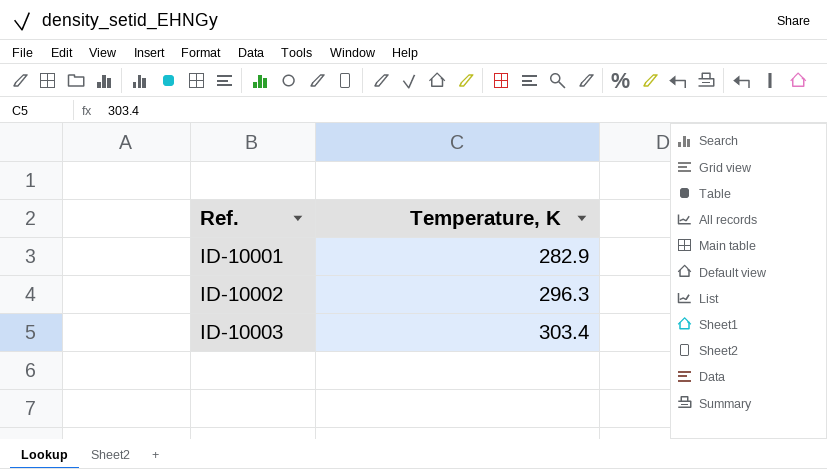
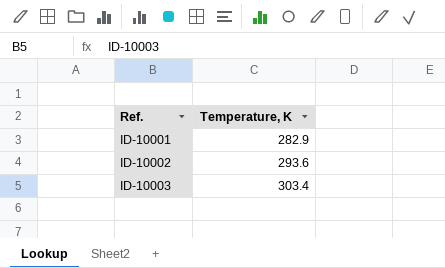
ID-10002 | Temperature, K: 296.3 -> 293.6

